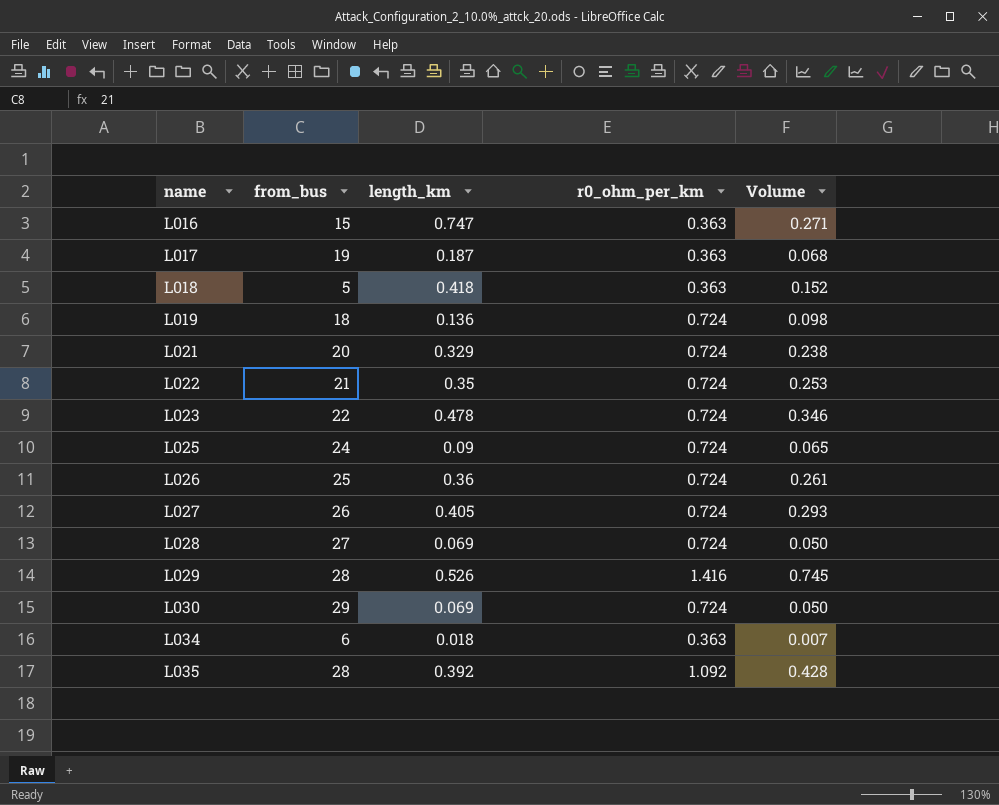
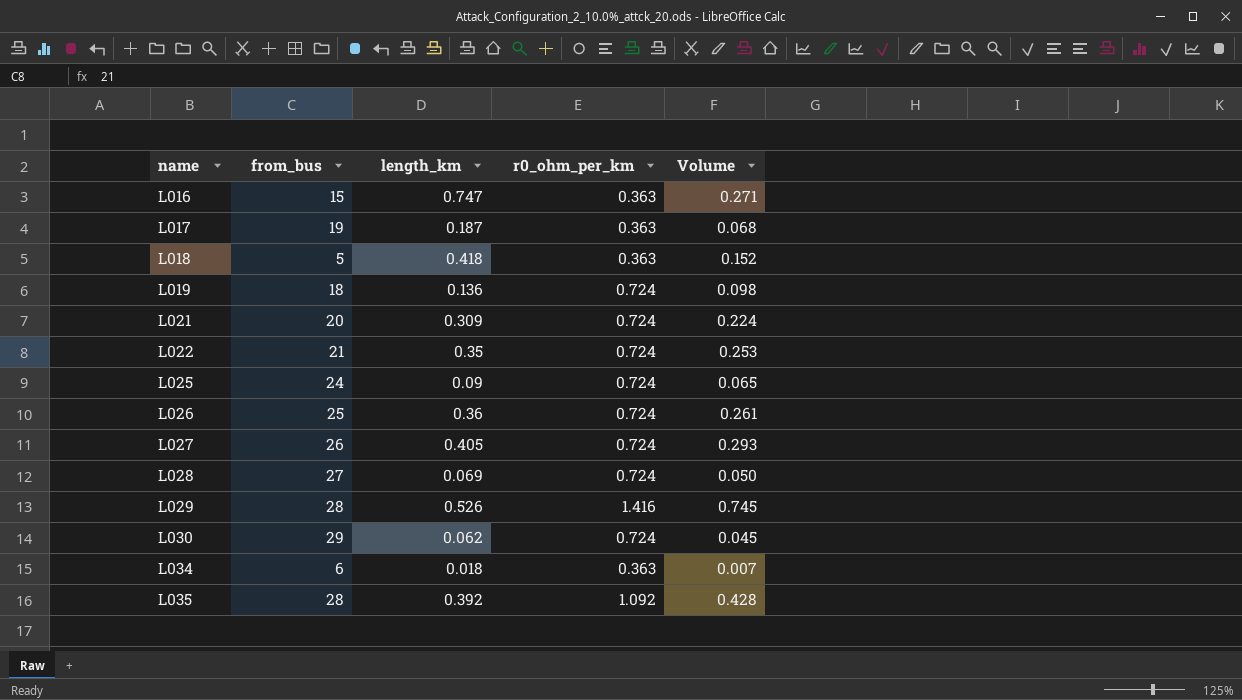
row L023: 22 | 0.478 | 0.724 | 0.346 -> none
L021 | length_km: 0.329 -> 0.309
L021 | Volume: 0.238 -> 0.224
L030 | length_km: 0.069 -> 0.062
L030 | Volume: 0.050 -> 0.045

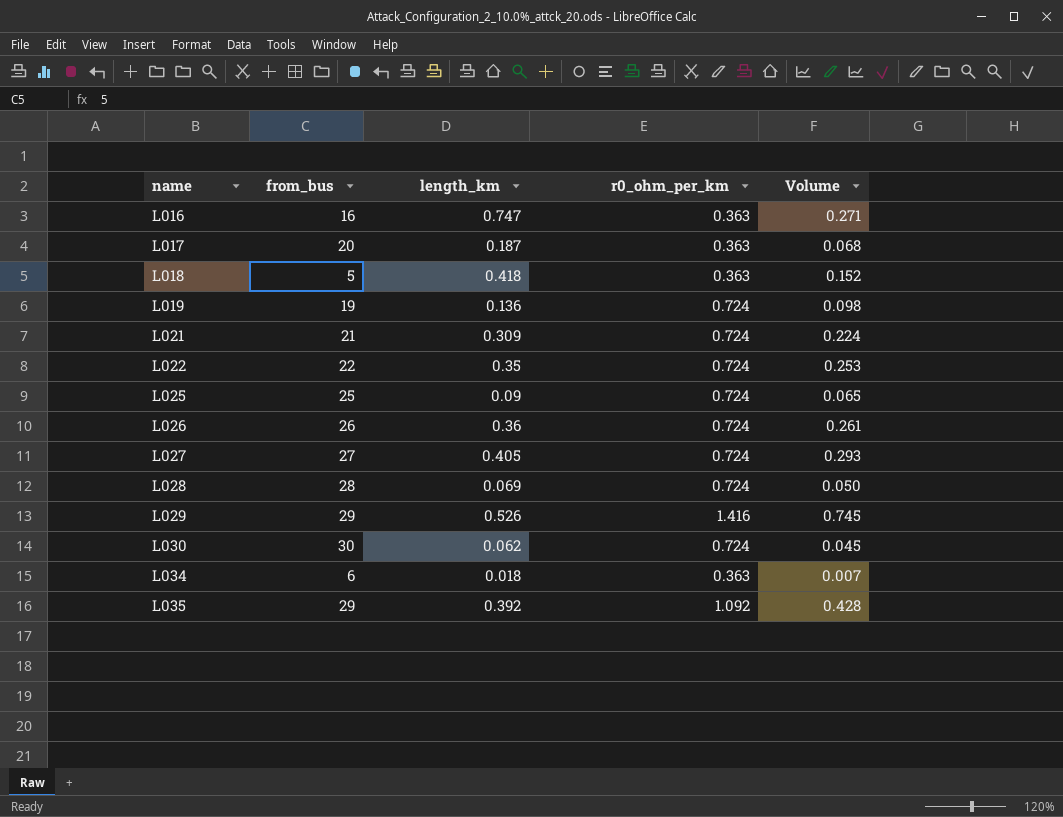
L016 | from_bus: 15 -> 16
L017 | from_bus: 19 -> 20
L019 | from_bus: 18 -> 19
L021 | from_bus: 20 -> 21
L022 | from_bus: 21 -> 22
L025 | from_bus: 24 -> 25
L026 | from_bus: 25 -> 26
L027 | from_bus: 26 -> 27
L028 | from_bus: 27 -> 28
L029 | from_bus: 28 -> 29
L030 | from_bus: 29 -> 30
L035 | from_bus: 28 -> 29

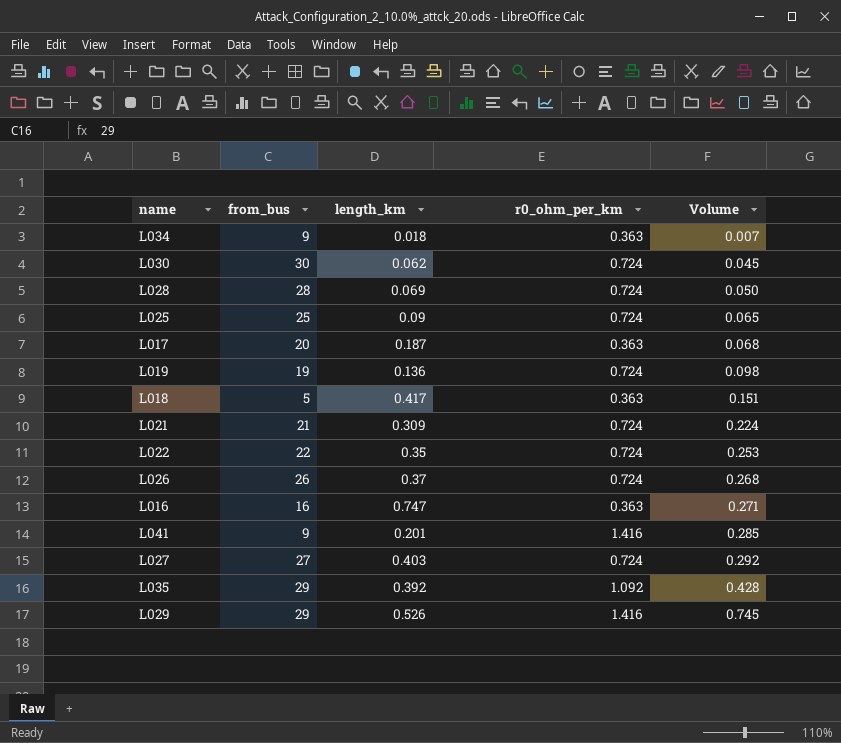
row order: name ascending -> Volume ascending
L034 | from_bus: 6 -> 9
L018 | length_km: 0.418 -> 0.417
L018 | Volume: 0.152 -> 0.151
L026 | length_km: 0.36 -> 0.37
L026 | Volume: 0.261 -> 0.268
row L041: none -> 9 | 0.201 | 1.416 | 0.285
L027 | length_km: 0.405 -> 0.403
L027 | Volume: 0.293 -> 0.292

